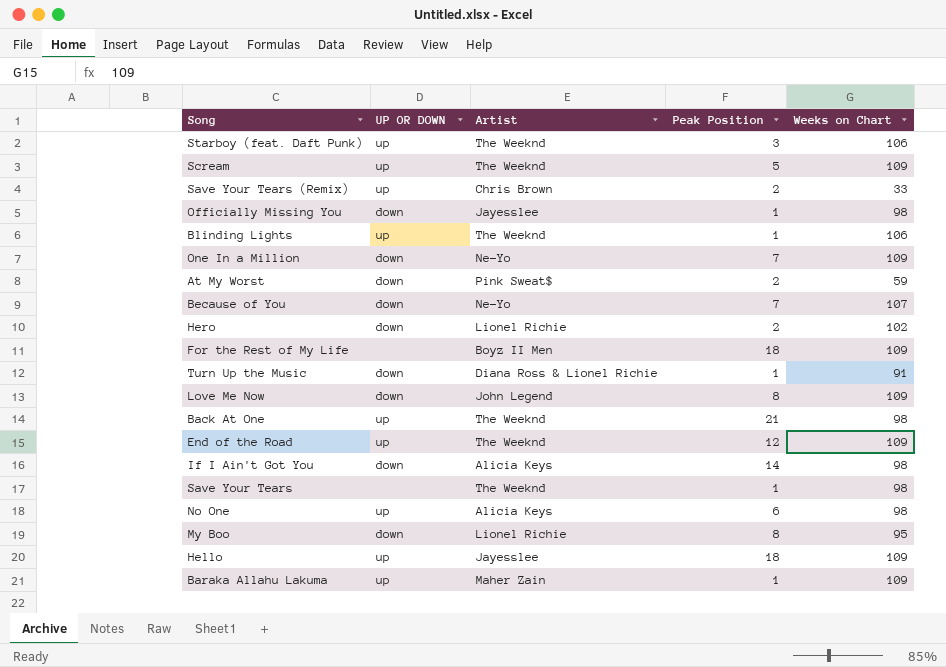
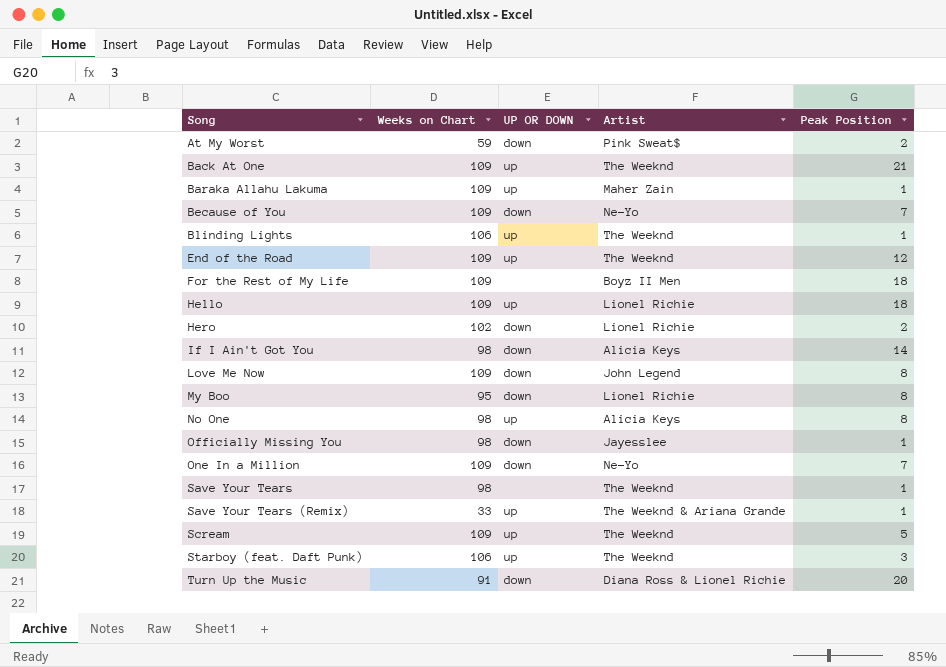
row order: none -> Song ascending
column Weeks on Chart | position: 5 -> 2
Back At One | Weeks on Chart: 98 -> 109
Because of You | Weeks on Chart: 107 -> 109
Hello | Artist: Jayesslee -> Lionel Richie
No One | Peak Position: 6 -> 8
Save Your Tears (Remix) | Artist: Chris Brown -> The Weeknd & Ariana Grande
Save Your Tears (Remix) | Peak Position: 2 -> 1
Turn Up the Music | Peak Position: 1 -> 20

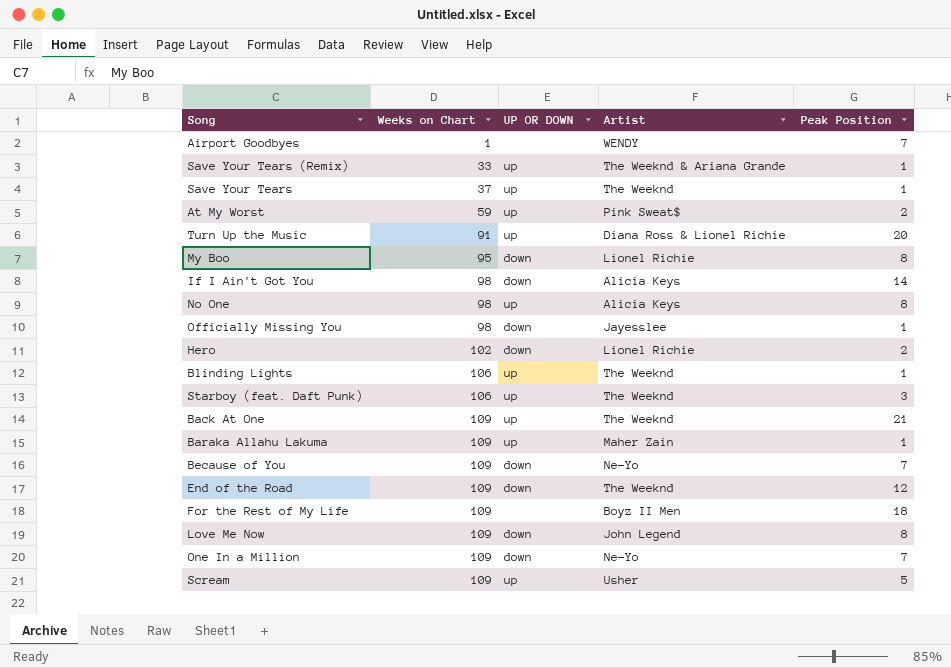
row order: Song ascending -> Weeks on Chart ascending
row Hello: 109 | up | Lionel Richie | 18 -> none
row Airport Goodbyes: none -> 1 | none | WENDY | 7
Save Your Tears | Weeks on Chart: 98 -> 37
Save Your Tears | UP OR DOWN: none -> up
At My Worst | UP OR DOWN: down -> up
Turn Up the Music | UP OR DOWN: down -> up
End of the Road | UP OR DOWN: up -> down
Scream | Artist: The Weeknd -> Usher

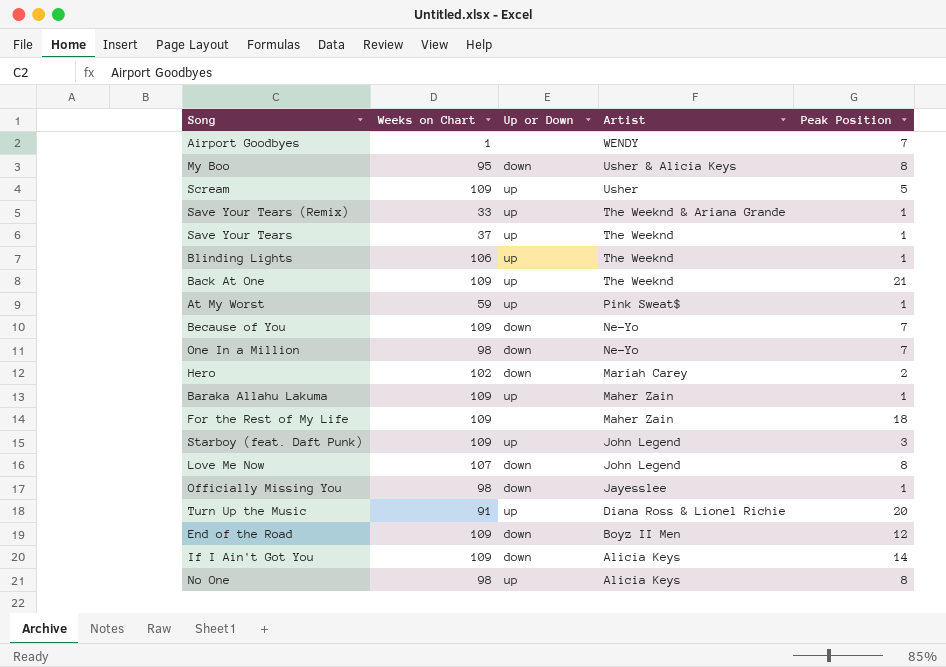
row order: Weeks on Chart ascending -> Artist descending
column name: UP OR DOWN -> Up or Down
My Boo | Artist: Lionel Richie -> Usher & Alicia Keys
At My Worst | Peak Position: 2 -> 1
One In a Million | Weeks on Chart: 109 -> 98
Hero | Artist: Lionel Richie -> Mariah Carey
For the Rest of My Life | Artist: Boyz II Men -> Maher Zain
Starboy (feat. Daft Punk) | Weeks on Chart: 106 -> 109
Starboy (feat. Daft Punk) | Artist: The Weeknd -> John Legend
Love Me Now | Weeks on Chart: 109 -> 107
End of the Road | Artist: The Weeknd -> Boyz II Men
If I Ain't Got You | Weeks on Chart: 98 -> 109

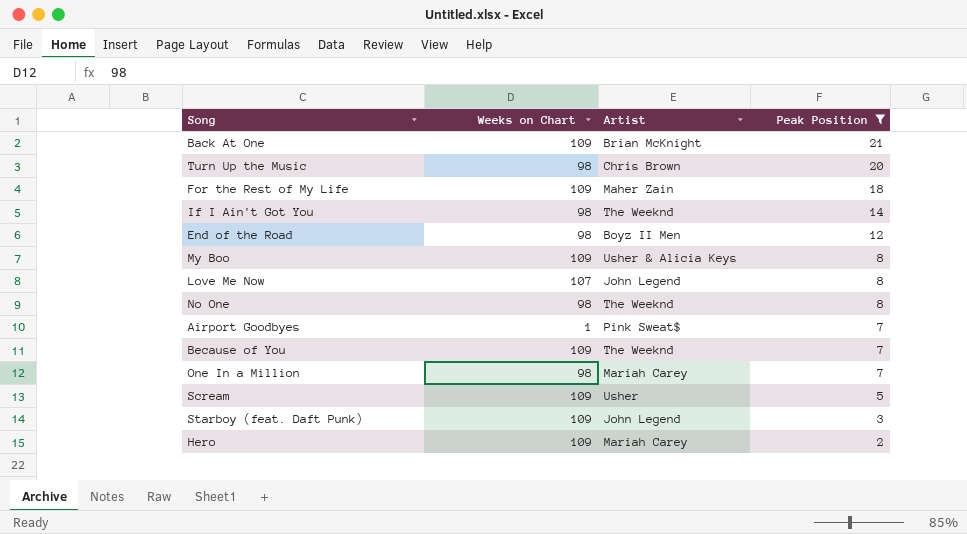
filter: none -> Peak Position != 1
row order: Artist descending -> Peak Position descending
column Up or Down | position: 3 -> none
Back At One | Artist: The Weeknd -> Brian McKnight
Turn Up the Music | Weeks on Chart: 91 -> 98
Turn Up the Music | Artist: Diana Ross & Lionel Richie -> Chris Brown
If I Ain't Got You | Weeks on Chart: 109 -> 98
If I Ain't Got You | Artist: Alicia Keys -> The Weeknd
End of the Road | Weeks on Chart: 109 -> 98
My Boo | Weeks on Chart: 95 -> 109
No One | Artist: Alicia Keys -> The Weeknd
Airport Goodbyes | Artist: WENDY -> Pink Sweat$
Because of You | Artist: Ne-Yo -> The Weeknd
One In a Million | Artist: Ne-Yo -> Mariah Carey
Hero | Weeks on Chart: 102 -> 109

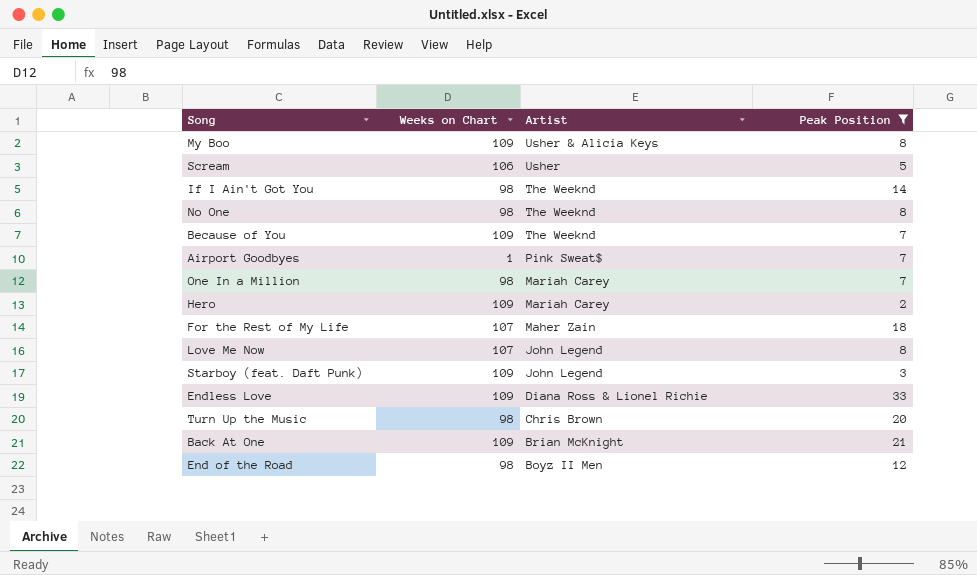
row order: Peak Position descending -> Artist descending
Scream | Weeks on Chart: 109 -> 106
For the Rest of My Life | Weeks on Chart: 109 -> 107
row Endless Love: none -> 109 | Diana Ross & Lionel Richie | 33

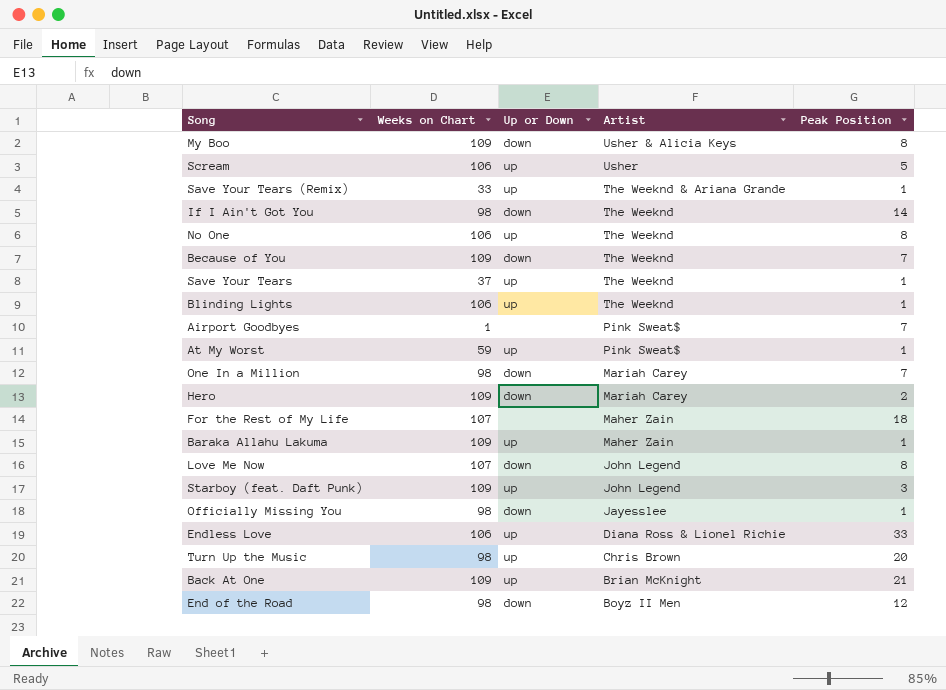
filter: Peak Position != 1 -> none
column Up or Down | position: none -> 3
No One | Weeks on Chart: 98 -> 106
Endless Love | Weeks on Chart: 109 -> 106

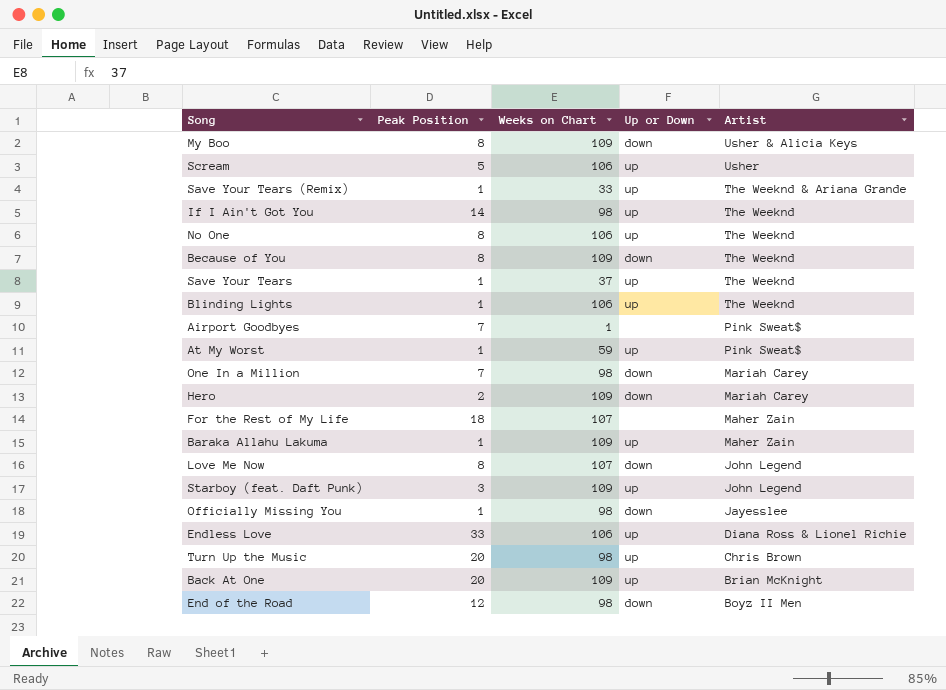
column Peak Position | position: 5 -> 2
If I Ain't Got You | Up or Down: down -> up
Because of You | Peak Position: 7 -> 8
Back At One | Peak Position: 21 -> 20

